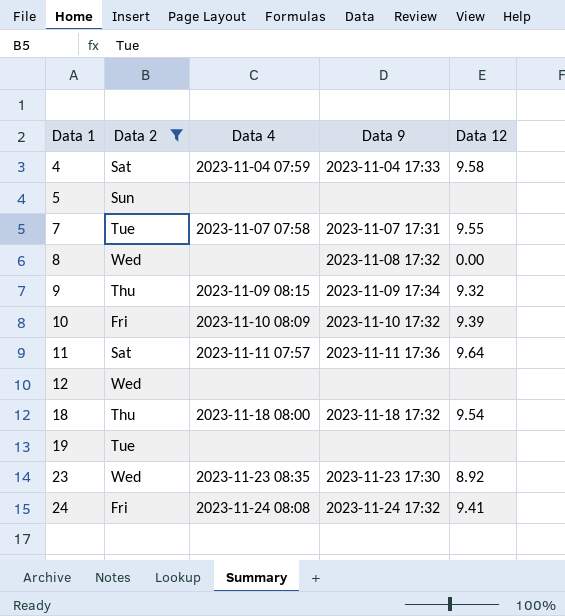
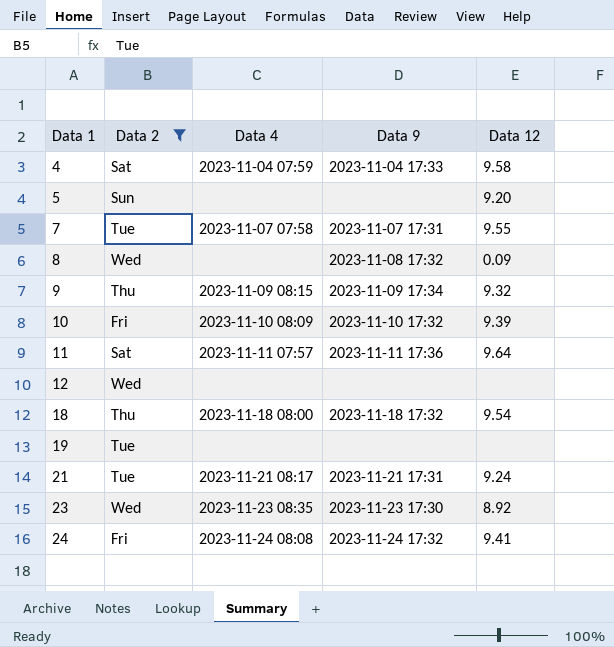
5 | Data 12: none -> 9.20
8 | Data 12: 0.00 -> 0.09
row 21: none -> Tue | 2023-11-21 08:17 | 2023-11-21 17:31 | 9.24

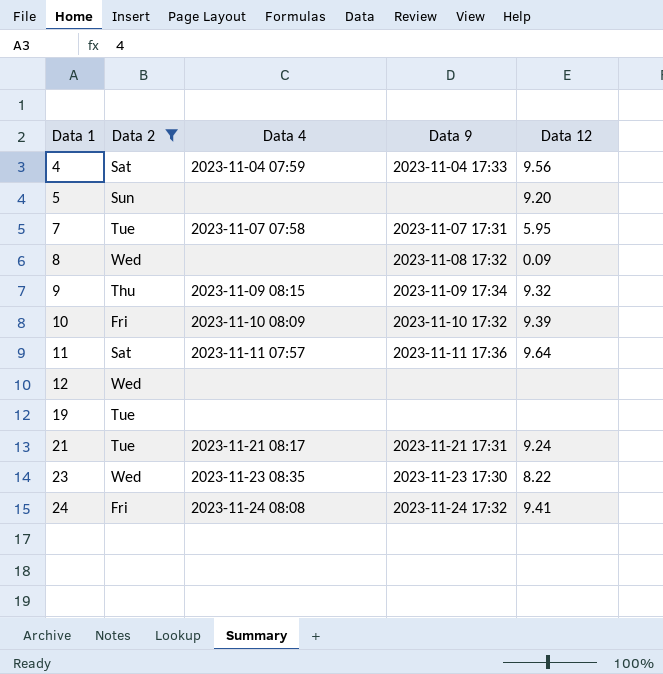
row 18: Thu | 2023-11-18 08:00 | 2023-11-18 17:32 | 9.54 -> none
4 | Data 12: 9.58 -> 9.56
7 | Data 12: 9.55 -> 5.95
23 | Data 12: 8.92 -> 8.22

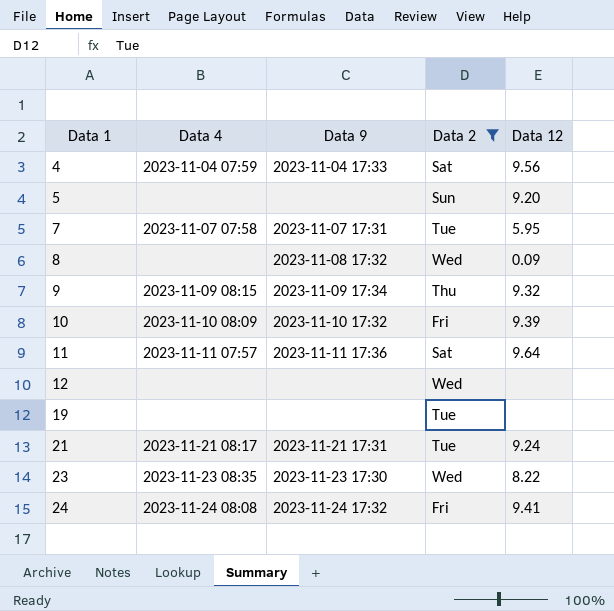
column Data 2 | position: 2 -> 4

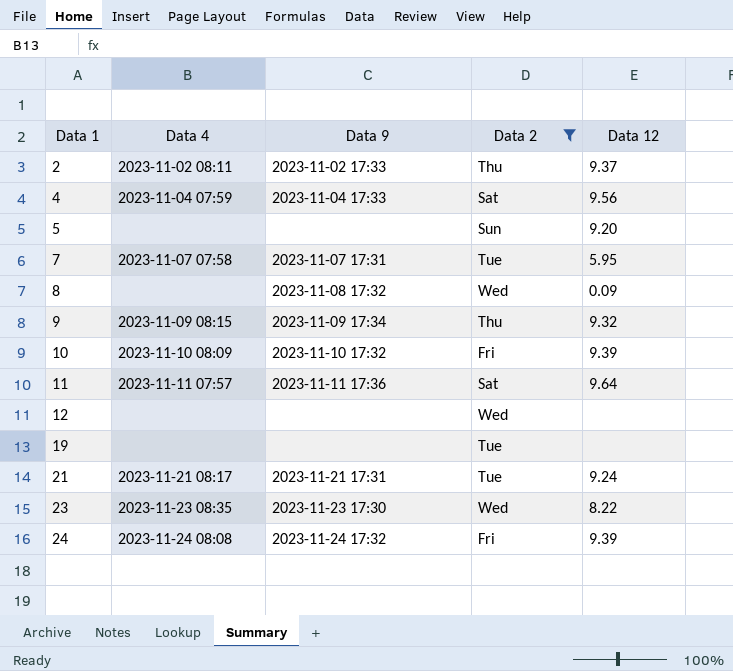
row 2: none -> 2023-11-02 08:11 | 2023-11-02 17:33 | Thu | 9.37
24 | Data 12: 9.41 -> 9.39

